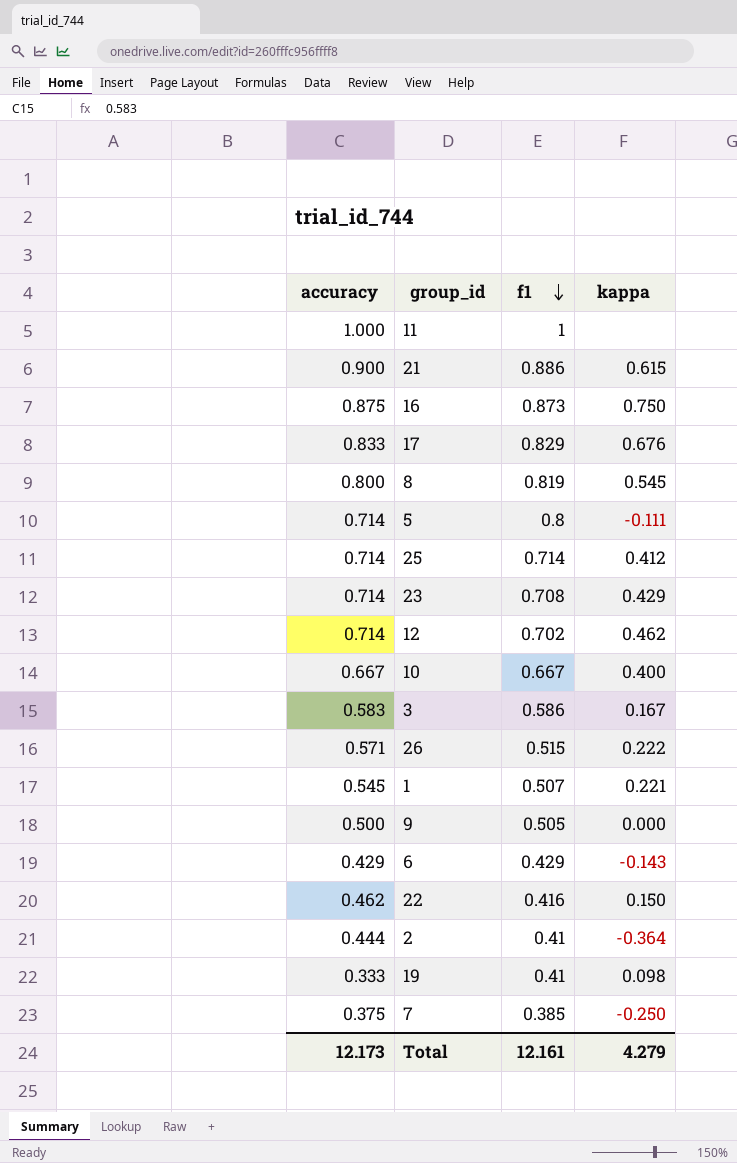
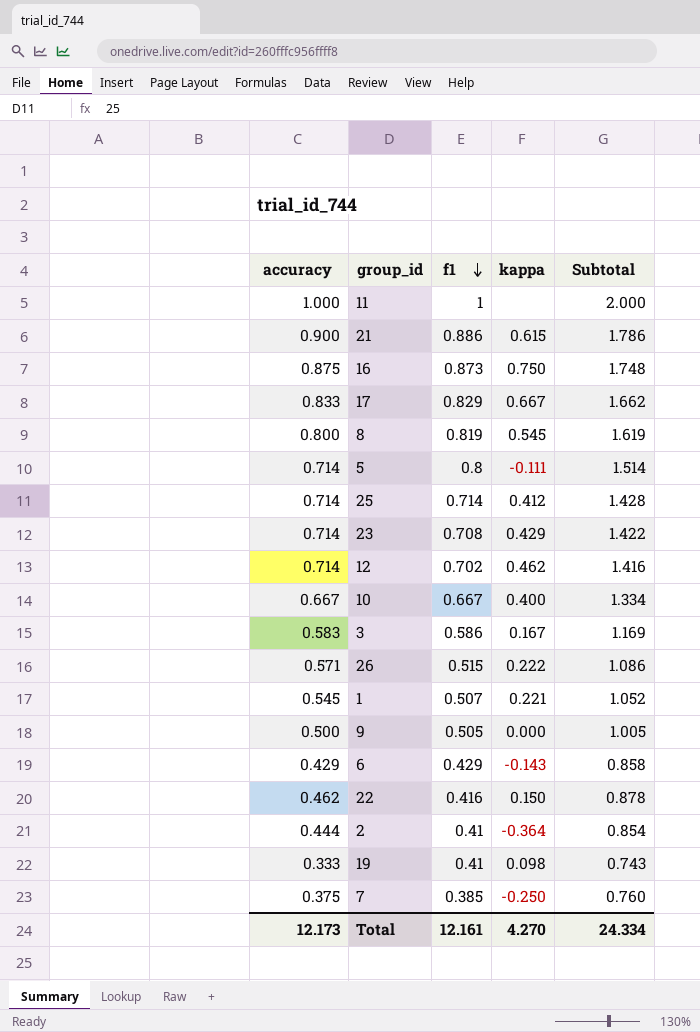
column Subtotal | formula: none -> [accuracy] + [f1]
17 | kappa: 0.676 -> 0.667
Total | kappa: 4.279 -> 4.270

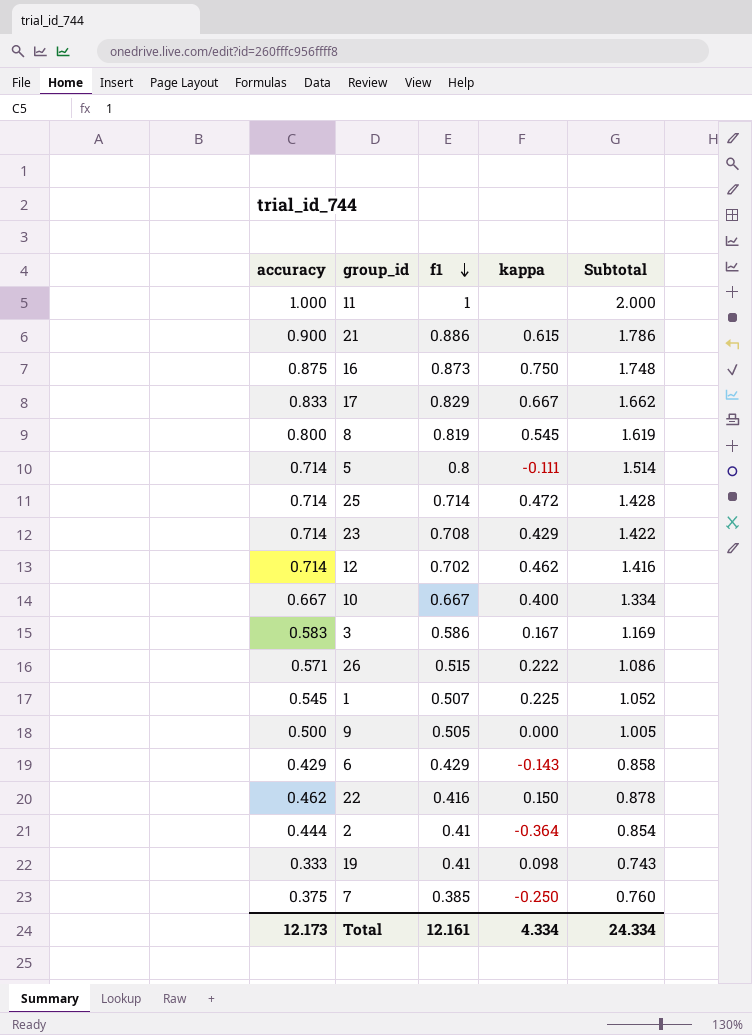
25 | kappa: 0.412 -> 0.472
1 | kappa: 0.221 -> 0.225
Total | kappa: 4.270 -> 4.334

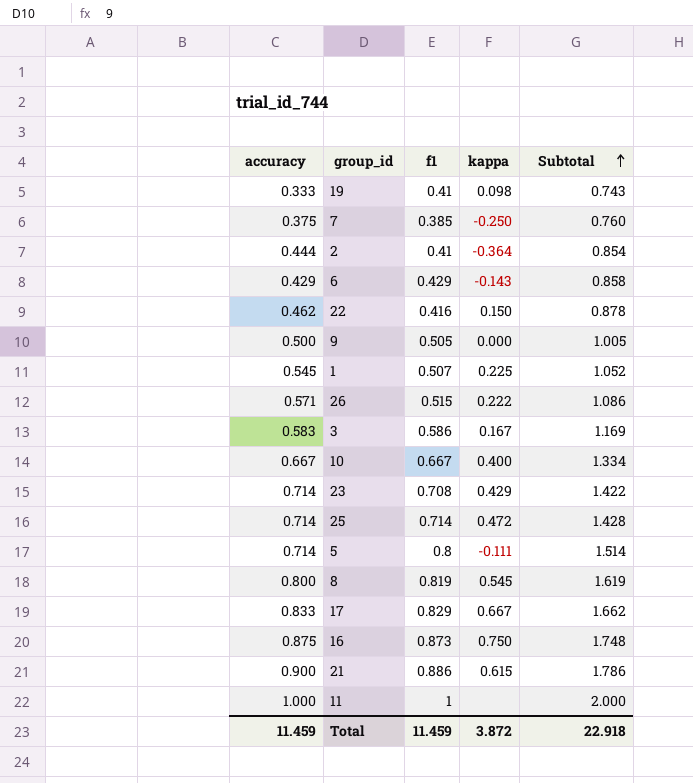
row order: f1 descending -> Subtotal ascending
row 12: 0.714 | 0.702 | 0.462 | 1.416 -> none
Total | accuracy: 12.173 -> 11.459
Total | f1: 12.161 -> 11.459
Total | kappa: 4.334 -> 3.872
Total | Subtotal: 24.334 -> 22.918

